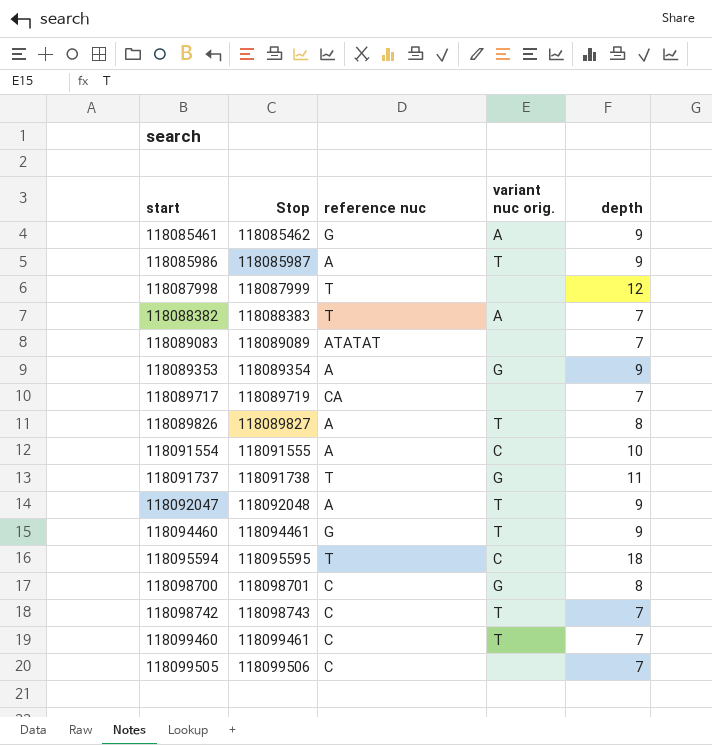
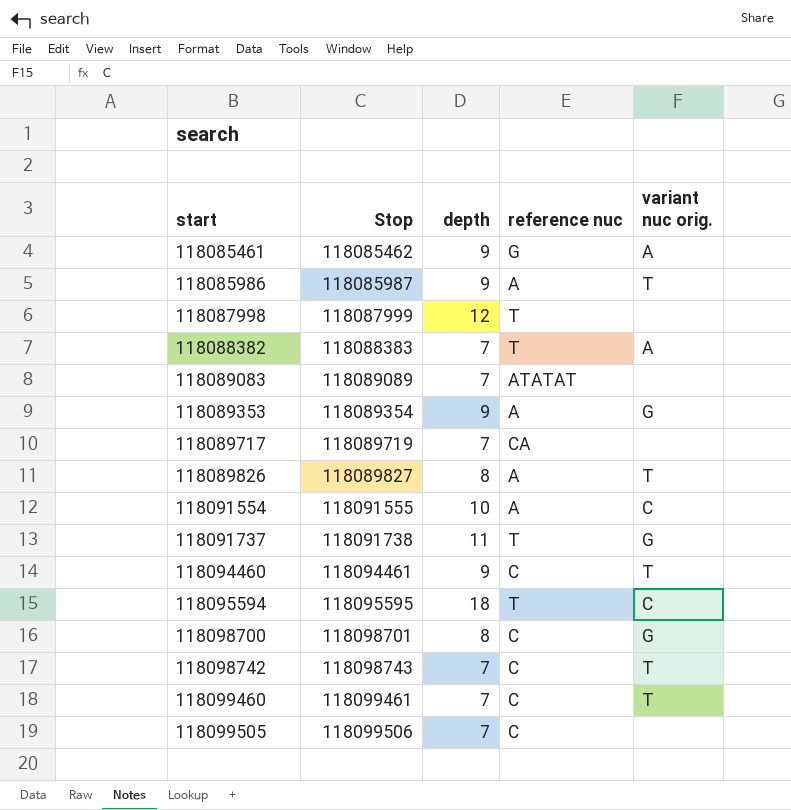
column depth | position: 5 -> 3
row 118092047: 118092048 | A | T | 9 -> none
118094460 | reference nuc: G -> C

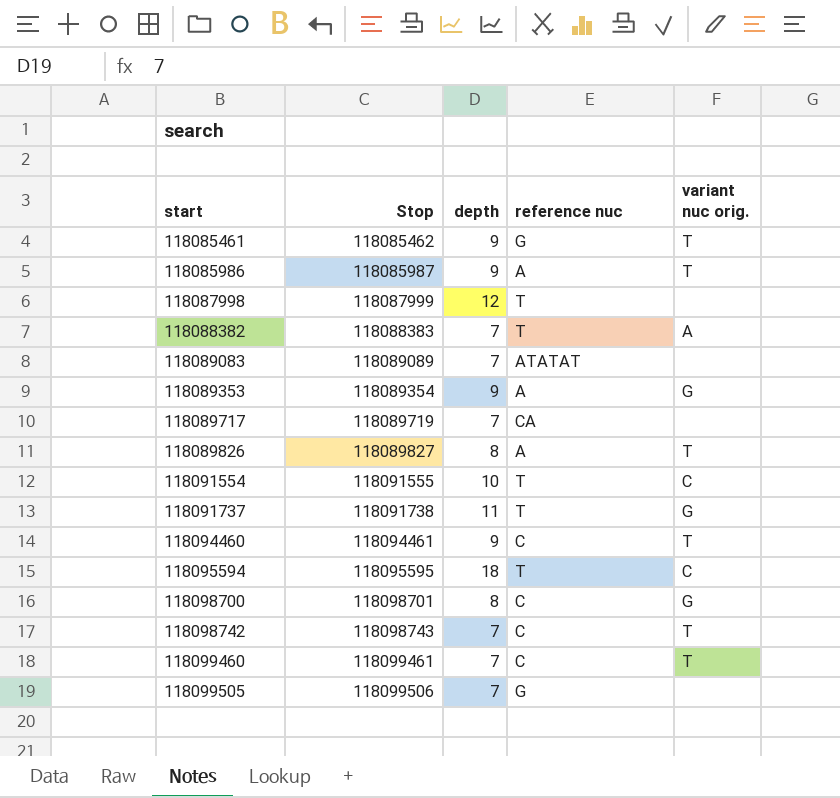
118085461 | variant nuc orig.: A -> T
118091554 | reference nuc: A -> T
118099505 | reference nuc: C -> G

